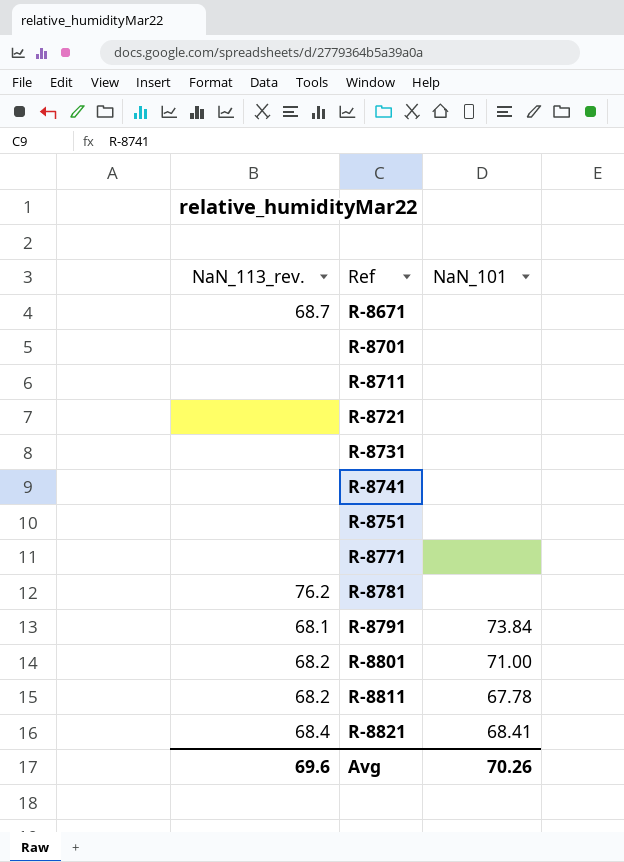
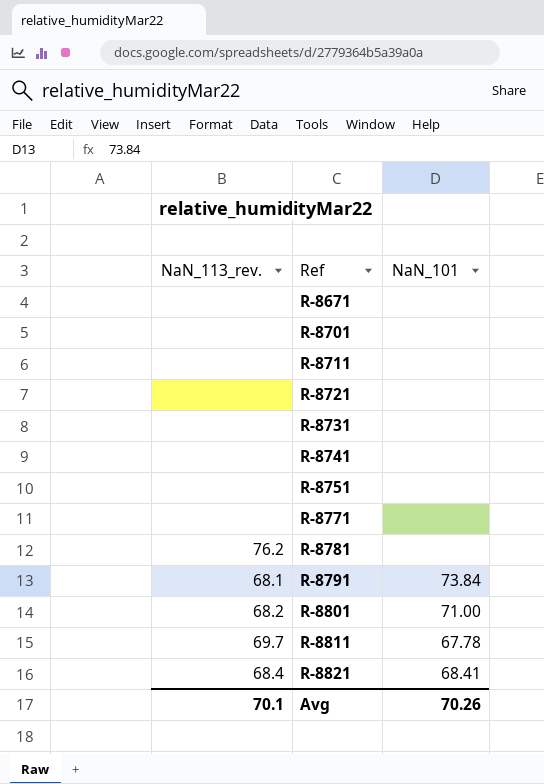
R-8671 | NaN_113_rev.: 68.7 -> none
R-8811 | NaN_113_rev.: 68.2 -> 69.7
Avg | NaN_113_rev.: 69.6 -> 70.1

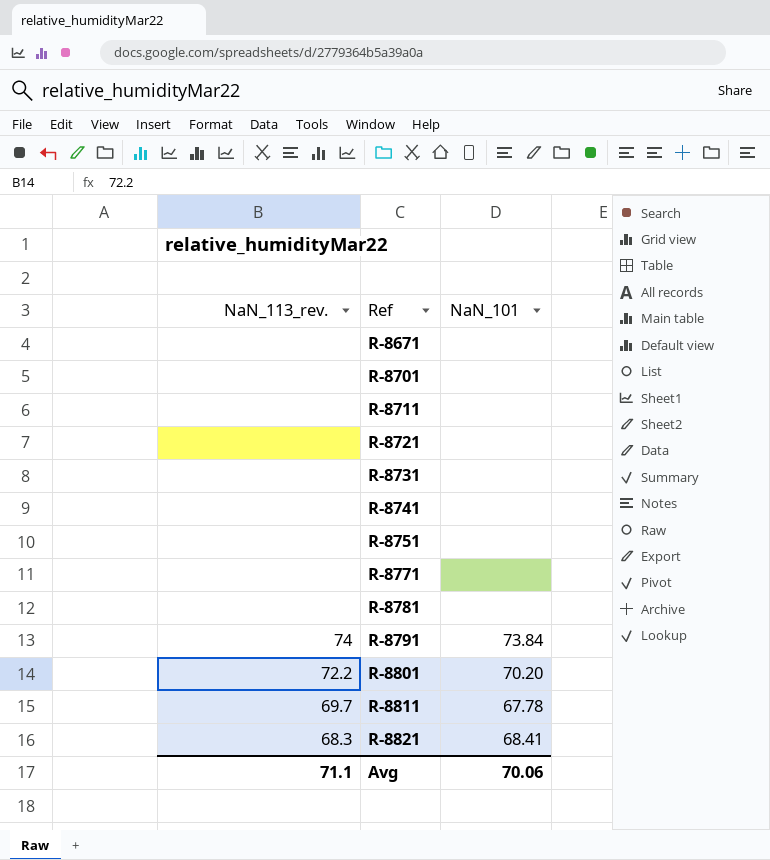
R-8781 | NaN_113_rev.: 76.2 -> none
R-8791 | NaN_113_rev.: 68.1 -> 74
R-8801 | NaN_113_rev.: 68.2 -> 72.2
R-8801 | NaN_101: 71.00 -> 70.20
R-8821 | NaN_113_rev.: 68.4 -> 68.3
Avg | NaN_113_rev.: 70.1 -> 71.1
Avg | NaN_101: 70.26 -> 70.06

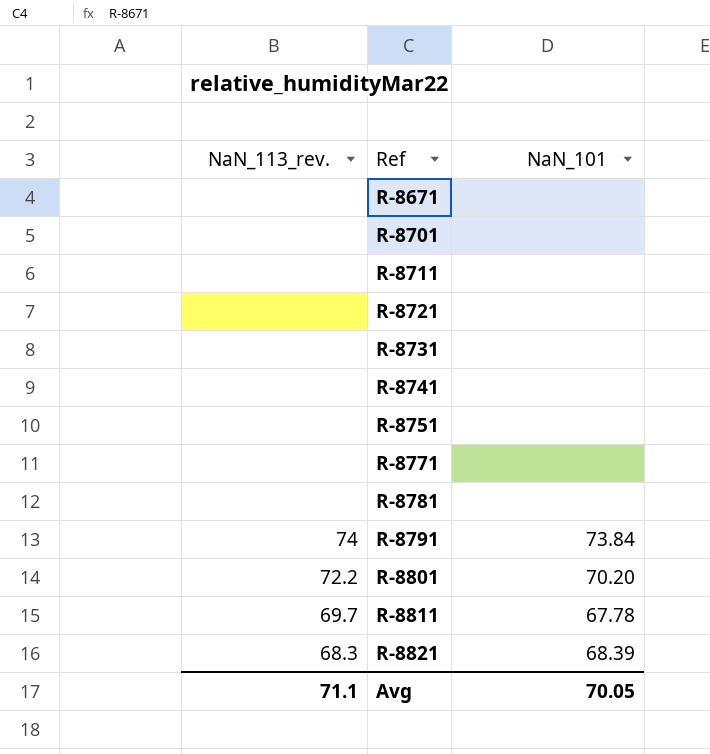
R-8821 | NaN_101: 68.41 -> 68.39
Avg | NaN_101: 70.06 -> 70.05

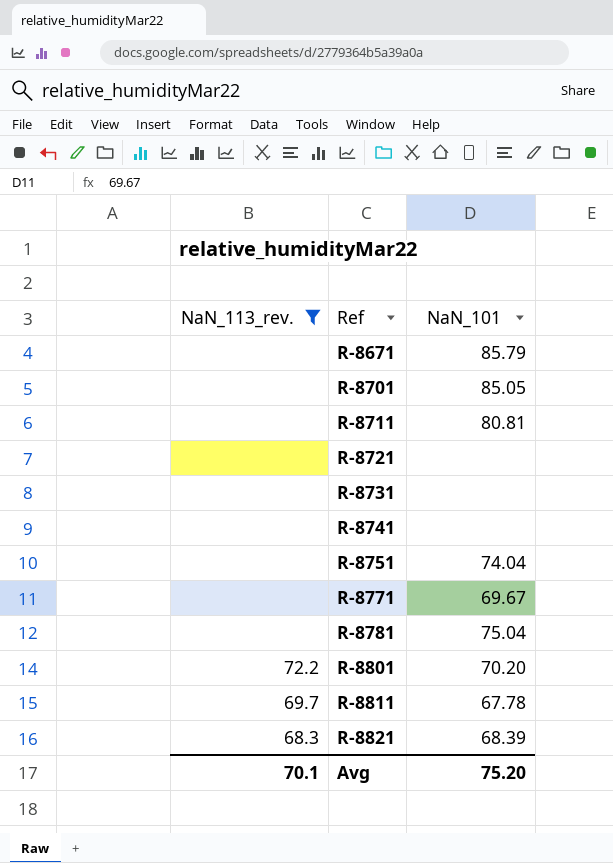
filter: none -> NaN_113_rev. != 74
R-8671 | NaN_101: none -> 85.79
R-8701 | NaN_101: none -> 85.05
R-8711 | NaN_101: none -> 80.81
R-8751 | NaN_101: none -> 74.04
R-8771 | NaN_101: none -> 69.67
R-8781 | NaN_101: none -> 75.04
Avg | NaN_113_rev.: 71.1 -> 70.1
Avg | NaN_101: 70.05 -> 75.20

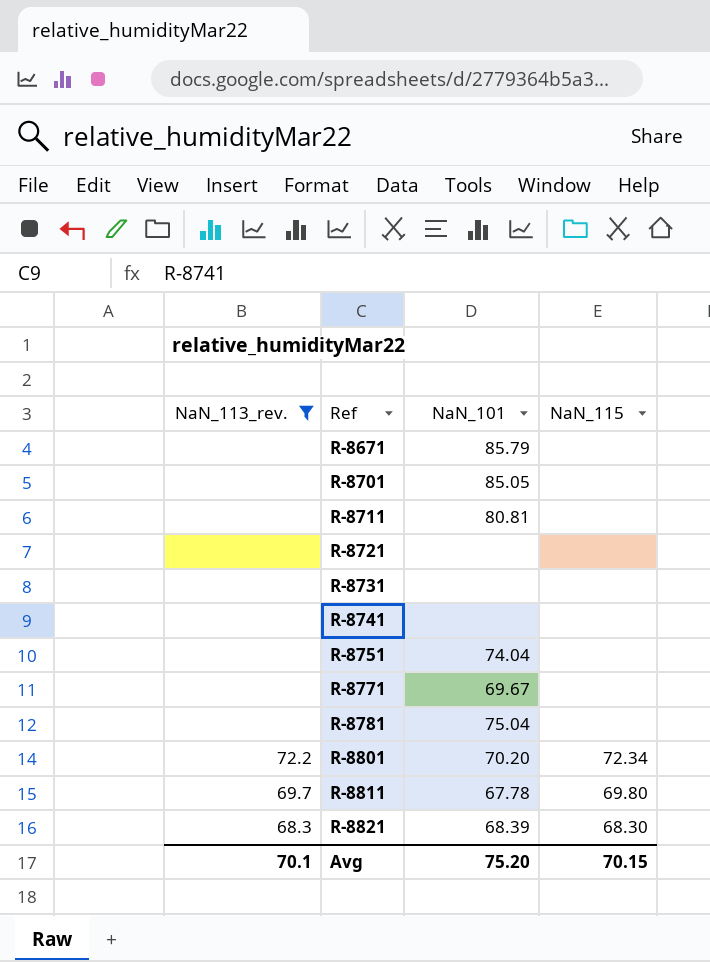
column NaN_115 | position: none -> 4

